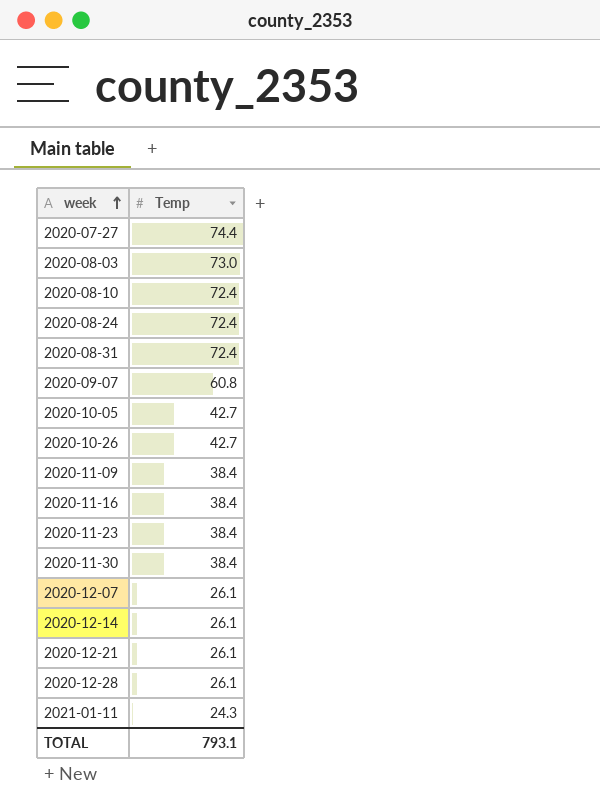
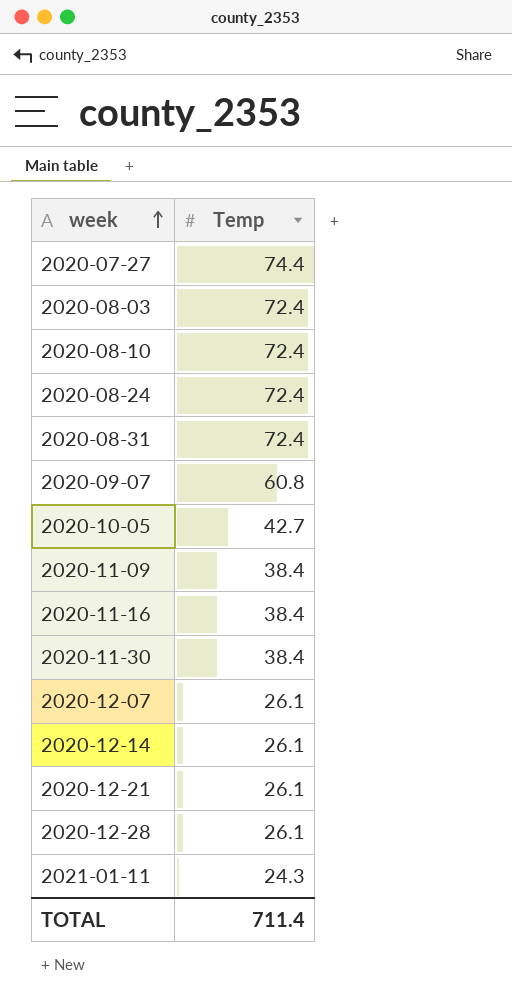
row 2020-10-26: 42.7 -> none
row 2020-11-23: 38.4 -> none
2020-08-03 | Temp: 73.0 -> 72.4
TOTAL | Temp: 793.1 -> 711.4

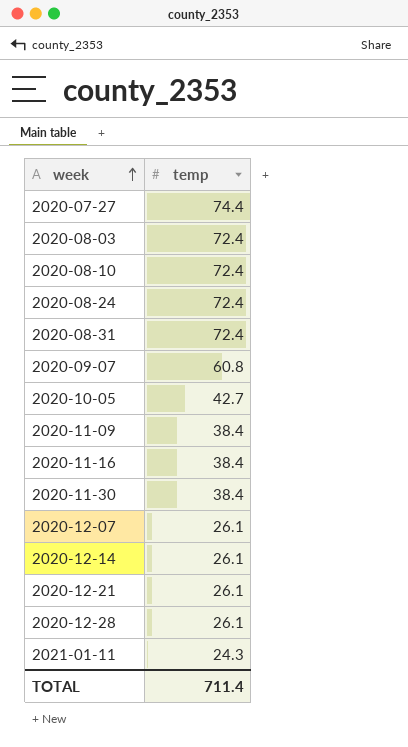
column name: Temp -> temp

